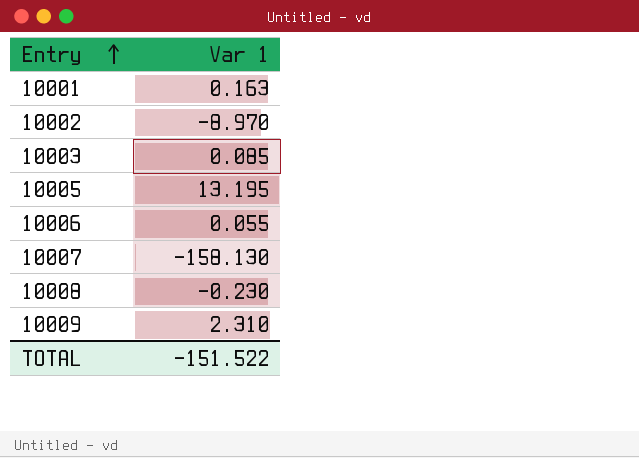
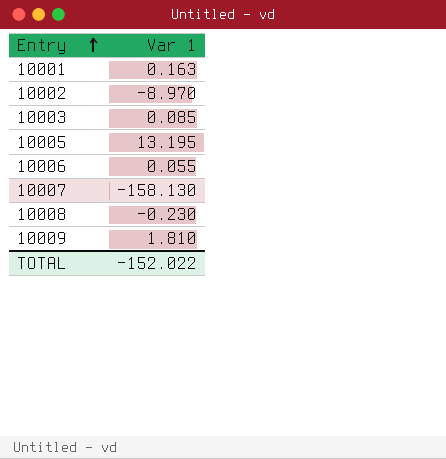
10009 | Var 1: 2.310 -> 1.810
TOTAL | Var 1: -151.522 -> -152.022

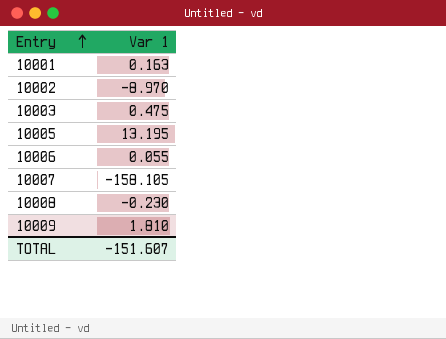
10003 | Var 1: 0.085 -> 0.475
10007 | Var 1: -158.130 -> -158.105
TOTAL | Var 1: -152.022 -> -151.607

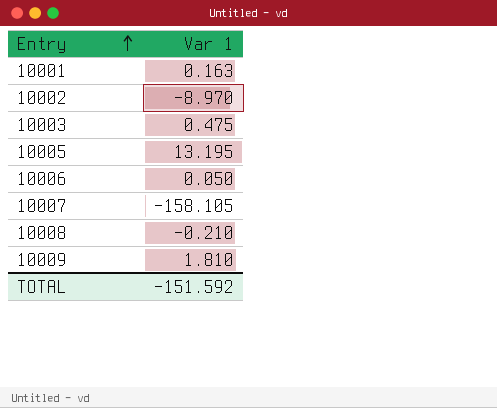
10006 | Var 1: 0.055 -> 0.050
10008 | Var 1: -0.230 -> -0.210
TOTAL | Var 1: -151.607 -> -151.592

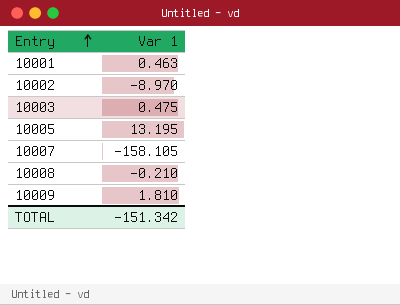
row 10006: 0.050 -> none
10001 | Var 1: 0.163 -> 0.463
TOTAL | Var 1: -151.592 -> -151.342

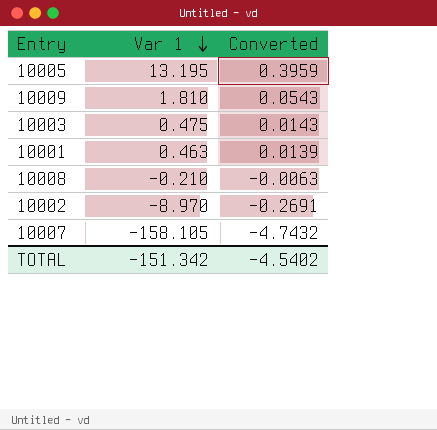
row order: Entry ascending -> Var 1 descending
column Converted | formula: none -> [Var 1] * 0.03

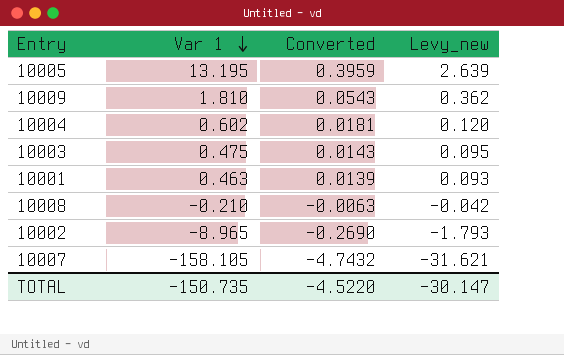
column Levy_new | formula: none -> [Var 1] * 0.2
row 10004: none -> 0.602 | 0.0181 | 0.120
10002 | Var 1: -8.970 -> -8.965
10002 | Converted: -0.2691 -> -0.2690
TOTAL | Var 1: -151.342 -> -150.735
TOTAL | Converted: -4.5402 -> -4.5220

